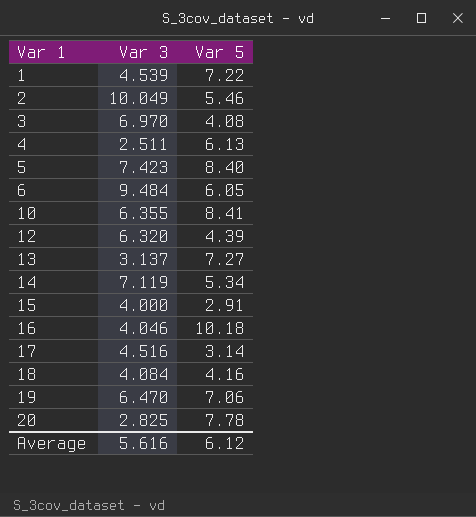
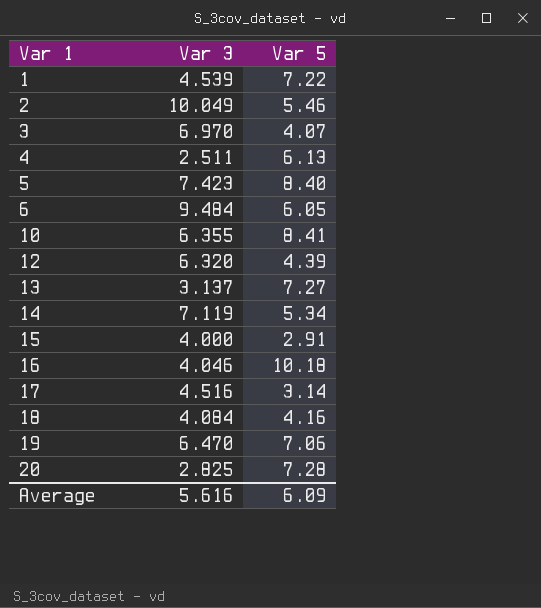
3 | Var 5: 4.08 -> 4.07
20 | Var 5: 7.78 -> 7.28
Average | Var 5: 6.12 -> 6.09

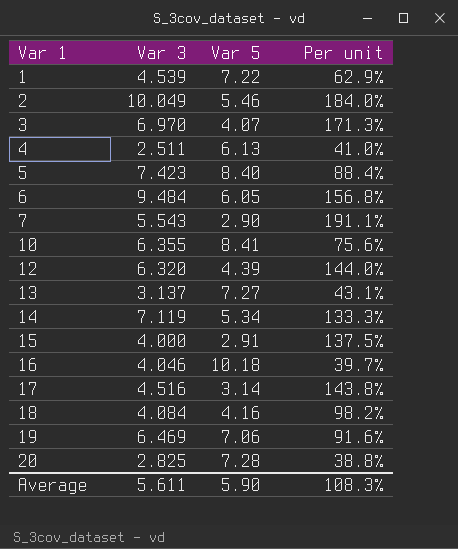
column Per unit | formula: none -> [Var 3] / [Var 5]
row 7: none -> 5.543 | 2.90 | 191.1%
19 | Var 3: 6.470 -> 6.469
Average | Var 3: 5.616 -> 5.611
Average | Var 5: 6.09 -> 5.90

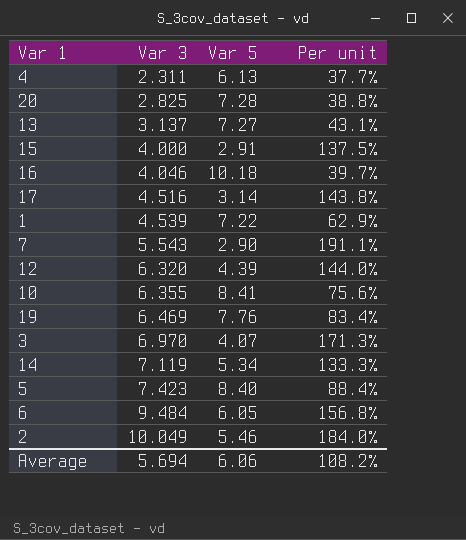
row order: Var 1 ascending -> Var 3 ascending
row 18: 4.084 | 4.16 | 98.2% -> none
4 | Var 3: 2.511 -> 2.311
4 | Per unit: 41.0% -> 37.7%
19 | Var 5: 7.06 -> 7.76
19 | Per unit: 91.6% -> 83.4%
Average | Var 3: 5.611 -> 5.694
Average | Var 5: 5.90 -> 6.06
Average | Per unit: 108.3% -> 108.2%

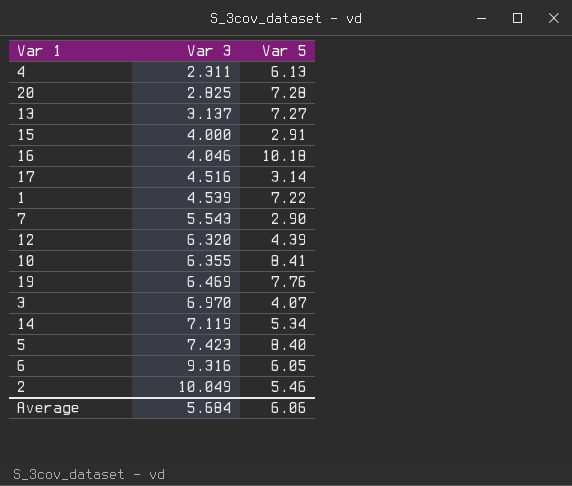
column Per unit | formula: [Var 3] / [Var 5] -> none
6 | Var 3: 9.484 -> 9.316
Average | Var 3: 5.694 -> 5.684

